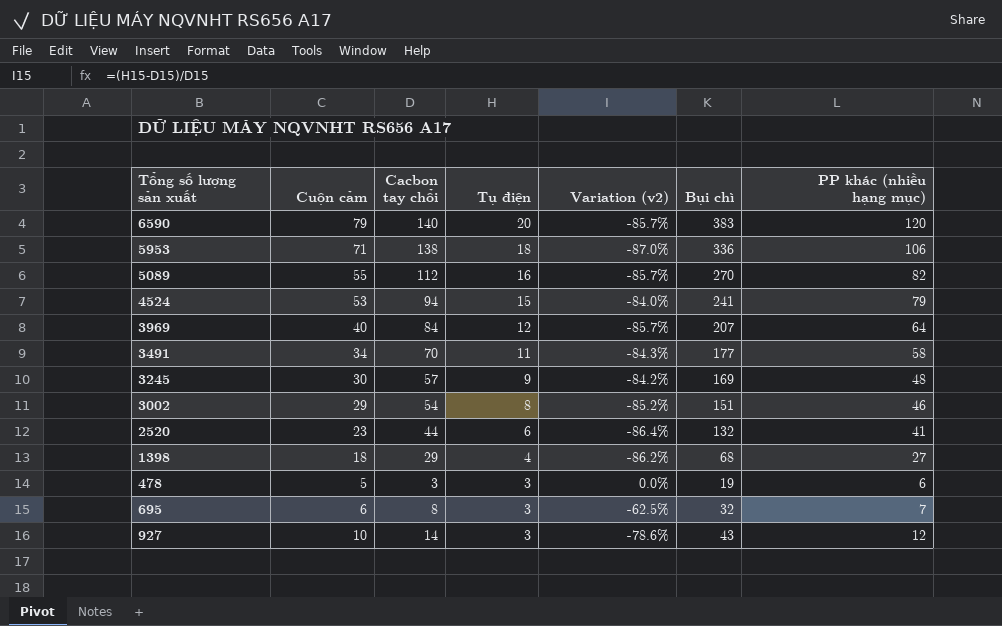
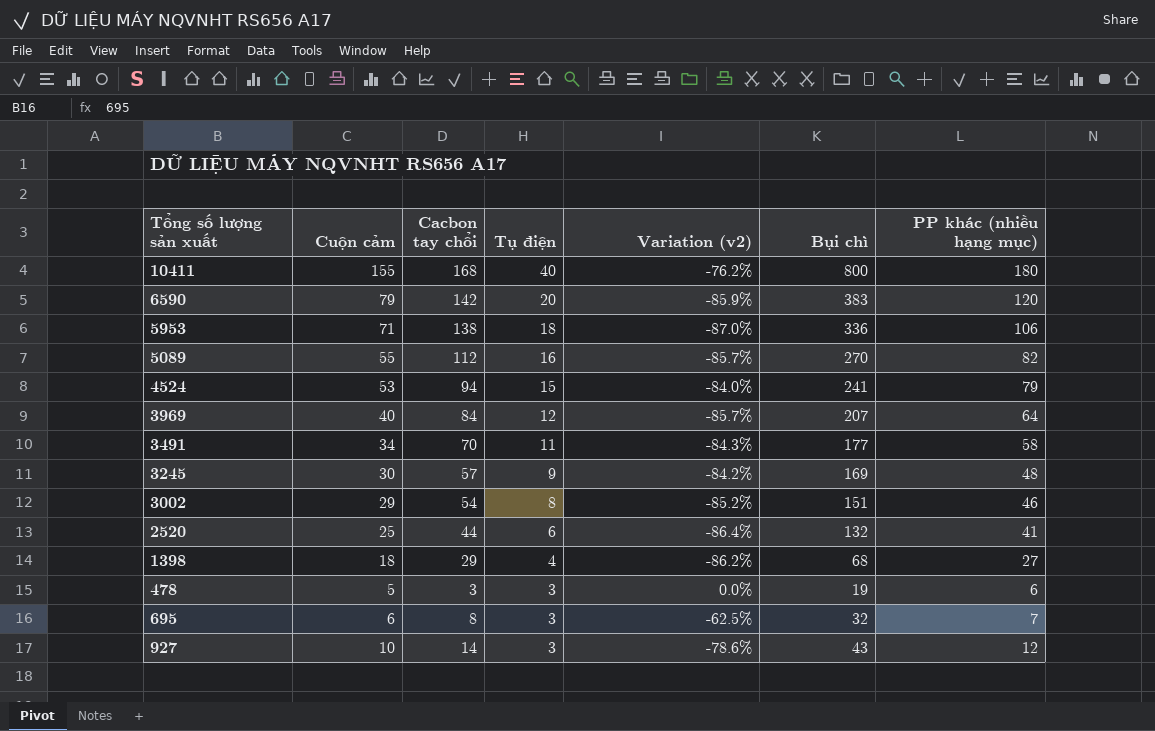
row 10411: none -> 155 | 168 | 40 | -76.2% | 800 | 180
6590 | Cacbon tay chổi: 140 -> 142
6590 | Variation (v2): -85.7% -> -85.9%
2520 | Cuộn cảm: 23 -> 25

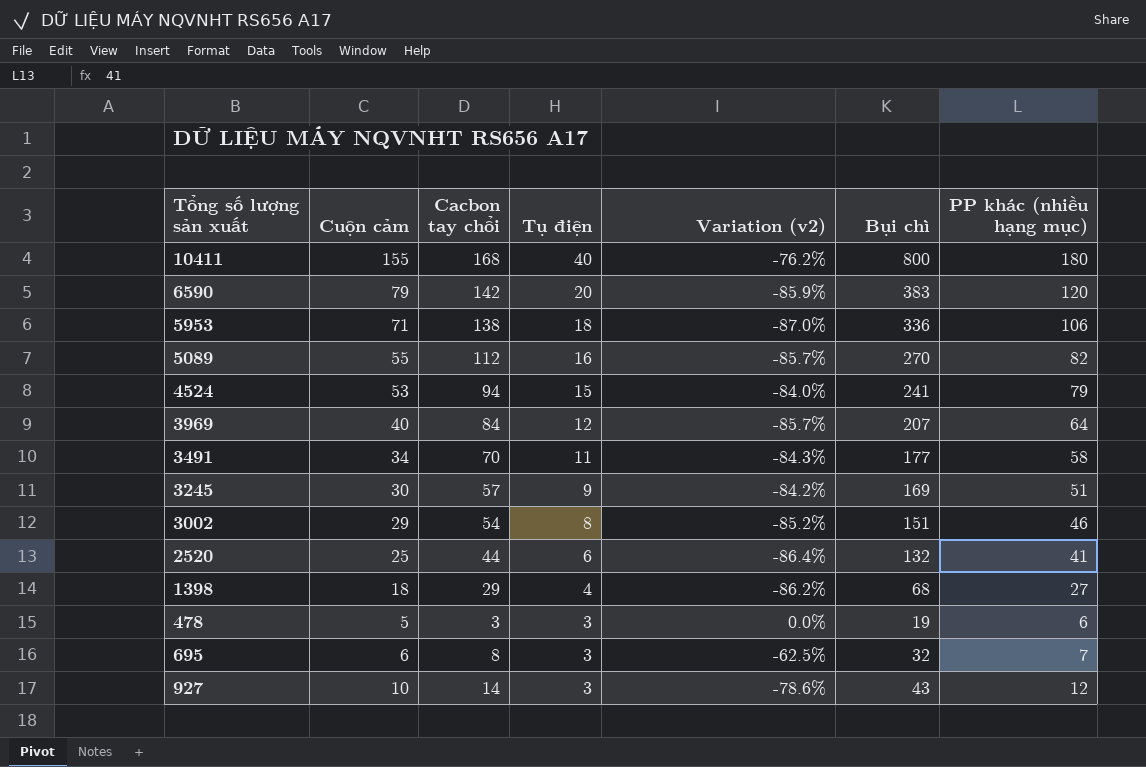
3245 | PP khác (nhiều hạng mục): 48 -> 51

